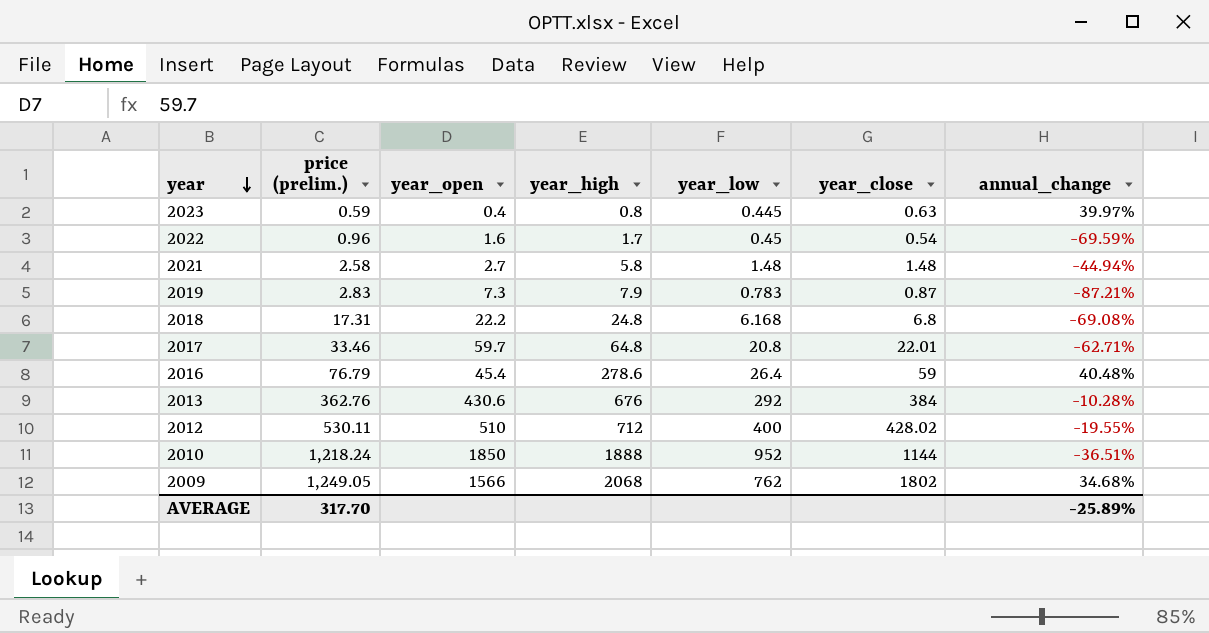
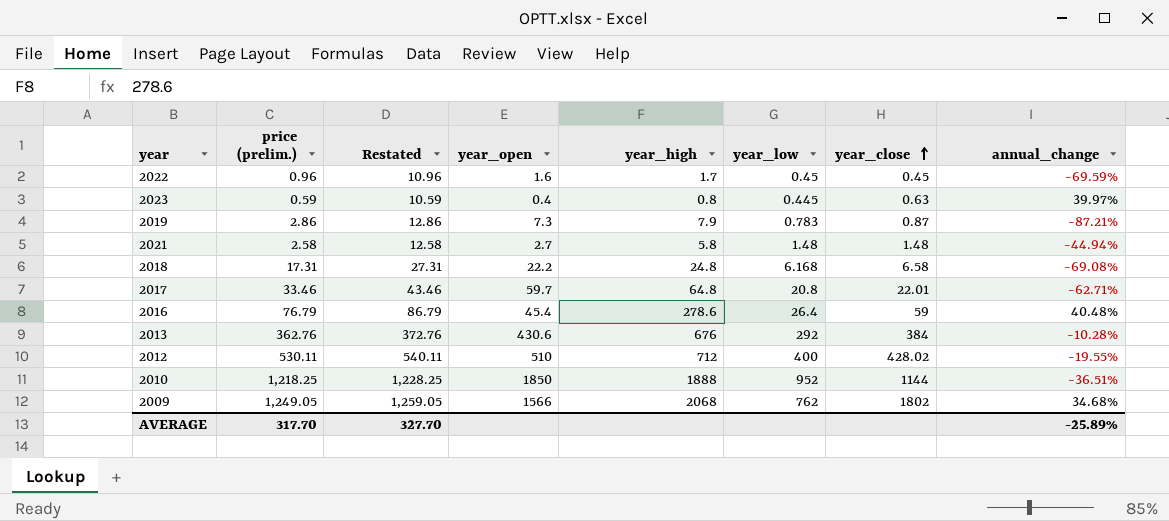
row order: year descending -> year_close ascending
column Restated | formula: none -> [price (prelim.)] + 10
2022 | year_close: 0.54 -> 0.45
2019 | price (prelim.): 2.83 -> 2.86
2018 | year_close: 6.8 -> 6.58
2010 | price (prelim.): 1,218.24 -> 1,218.25

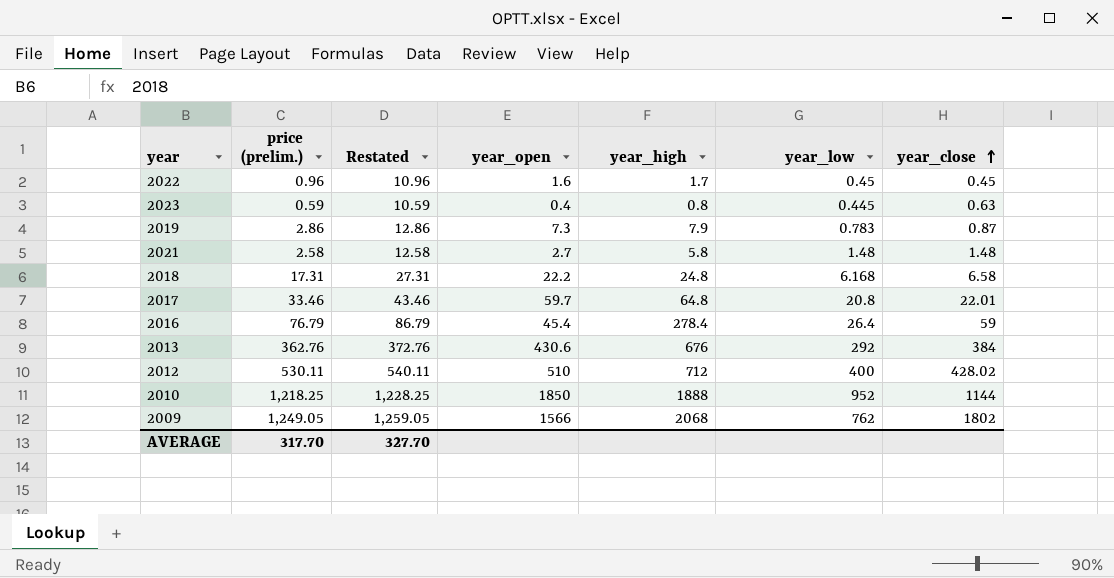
column annual_change | position: 8 -> none
2016 | year_high: 278.6 -> 278.4

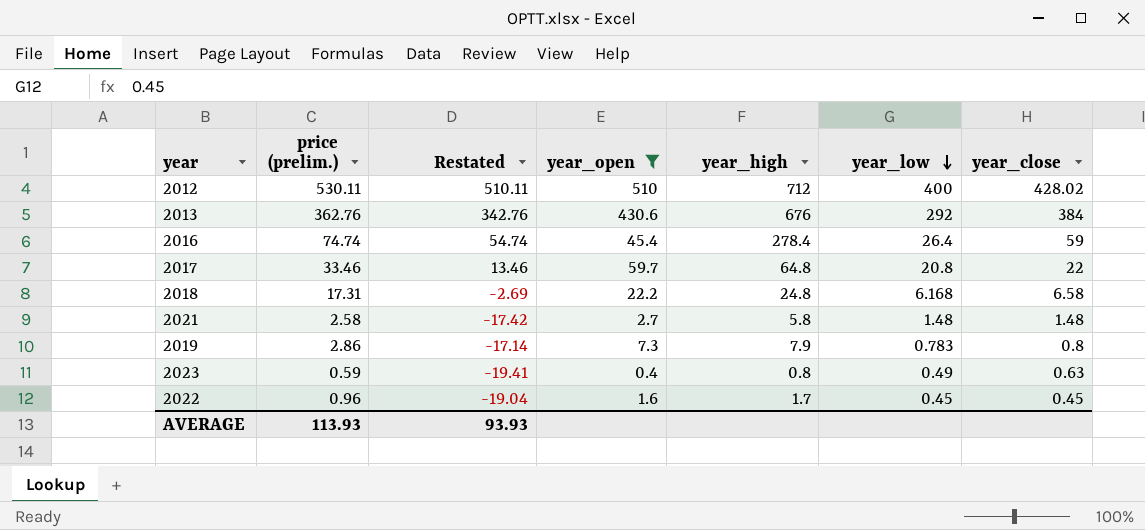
filter: none -> year_open <= 510
row order: year_close ascending -> year_low descending
column Restated | formula: [price (prelim.)] + 10 -> [price (prelim.)] - 20
2016 | price (prelim.): 76.79 -> 74.74
2017 | year_close: 22.01 -> 22
2019 | year_close: 0.87 -> 0.8
2023 | year_low: 0.445 -> 0.49
AVERAGE | price (prelim.): 317.70 -> 113.93
AVERAGE | Restated: 327.70 -> 93.93

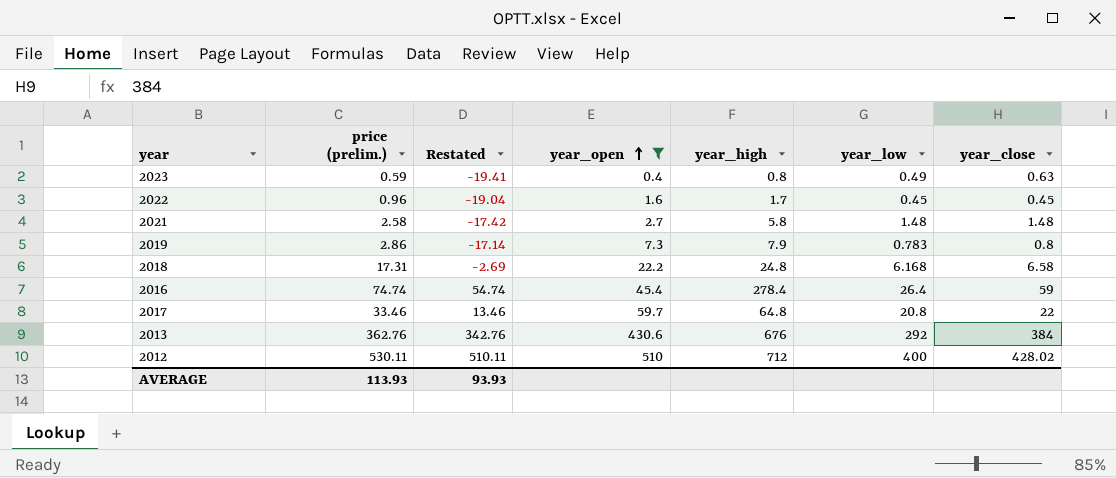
row order: year_low descending -> year_open ascending

